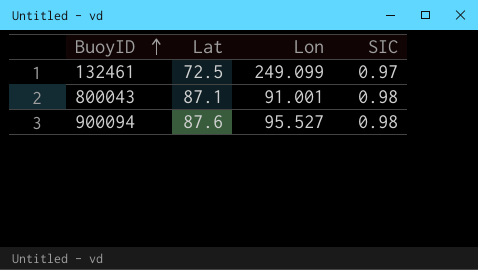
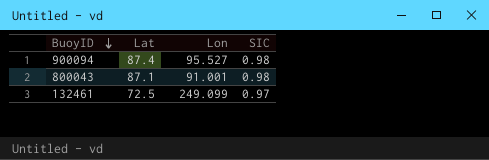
row order: BuoyID ascending -> BuoyID descending
900094 | Lat: 87.6 -> 87.4

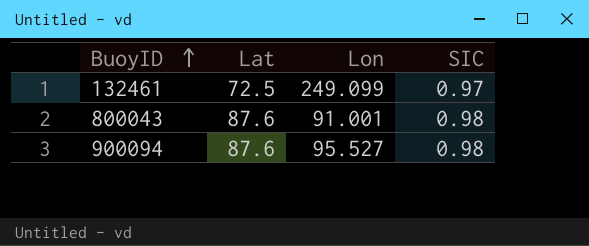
row order: BuoyID descending -> BuoyID ascending
800043 | Lat: 87.1 -> 87.6
900094 | Lat: 87.4 -> 87.6

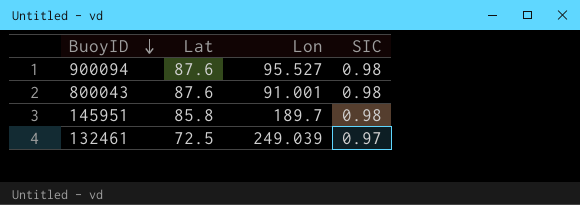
row order: BuoyID ascending -> BuoyID descending
row 145951: none -> 85.8 | 189.7 | 0.98
132461 | Lon: 249.099 -> 249.039

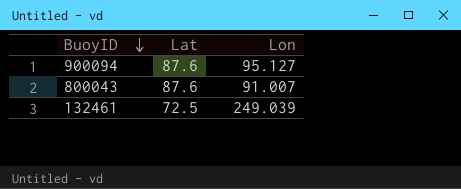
column SIC | position: 4 -> none
row 145951: 85.8 | 189.7 | 0.98 -> none
900094 | Lon: 95.527 -> 95.127
800043 | Lon: 91.001 -> 91.007

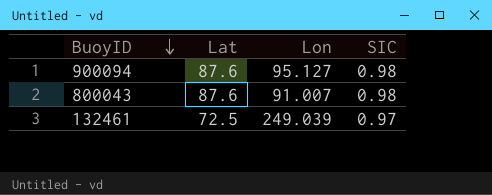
column SIC | position: none -> 4

